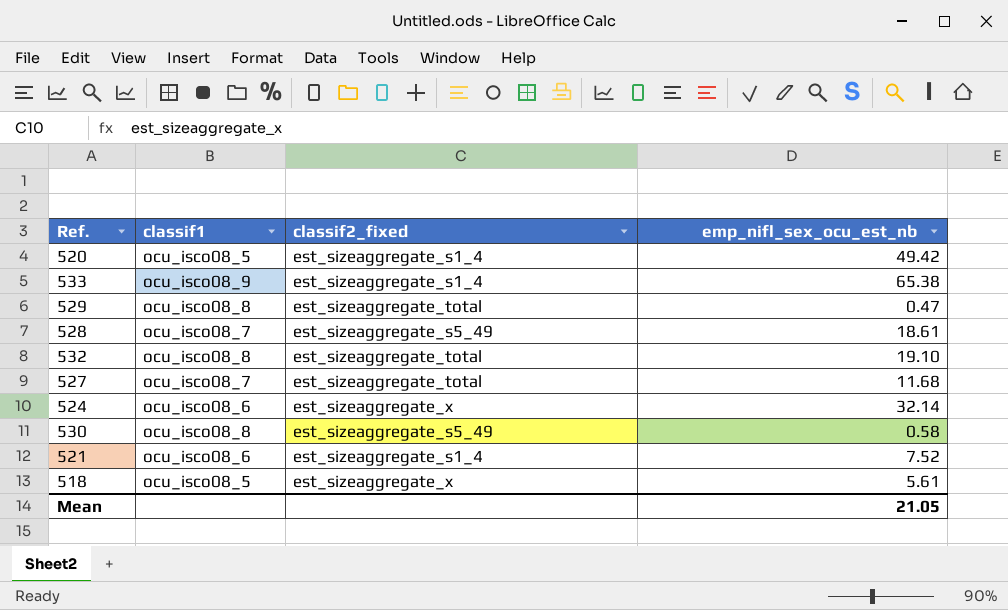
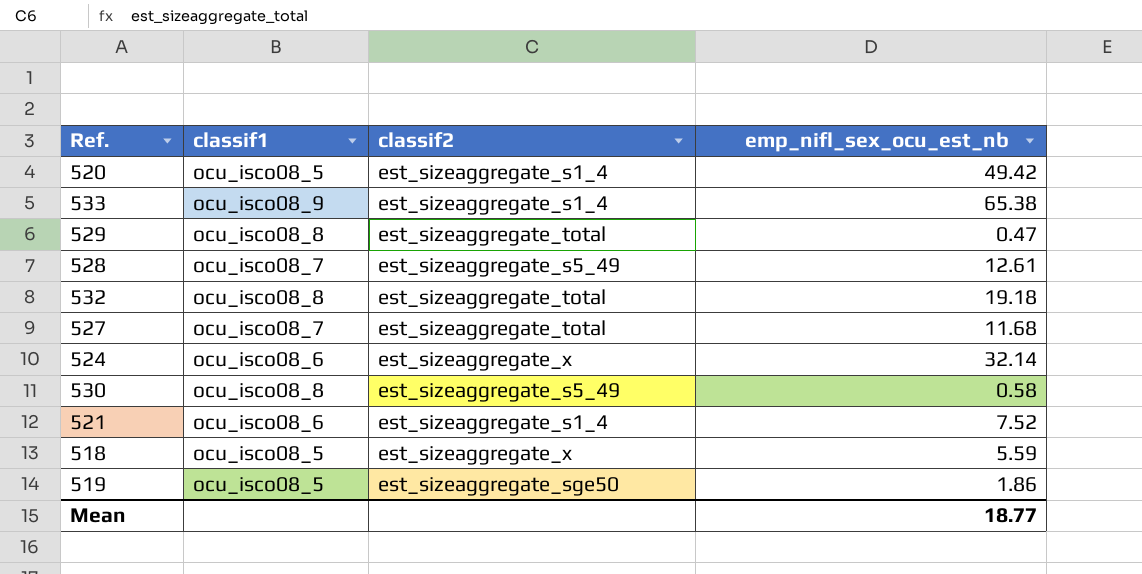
column name: classif2_fixed -> classif2
528 | emp_nifl_sex_ocu_est_nb: 18.61 -> 12.61
532 | emp_nifl_sex_ocu_est_nb: 19.10 -> 19.18
518 | emp_nifl_sex_ocu_est_nb: 5.61 -> 5.59
row 519: none -> ocu_isco08_5 | est_sizeaggregate_sge50 | 1.86
Mean | emp_nifl_sex_ocu_est_nb: 21.05 -> 18.77

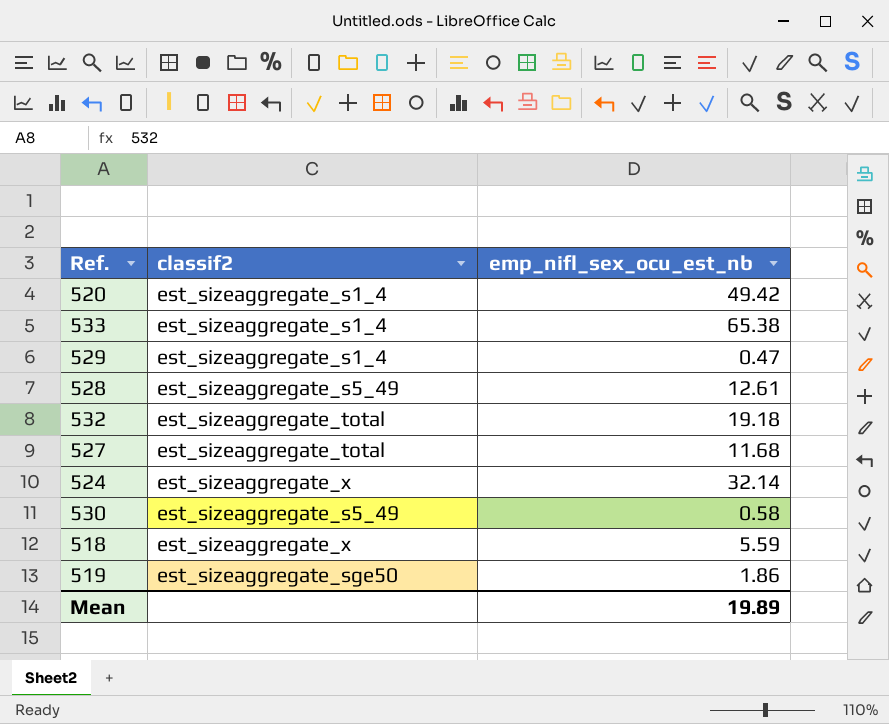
column classif1 | position: 2 -> none
row 521: ocu_isco08_6 | est_sizeaggregate_s1_4 | 7.52 -> none
529 | classif2: est_sizeaggregate_total -> est_sizeaggregate_s1_4
Mean | emp_nifl_sex_ocu_est_nb: 18.77 -> 19.89

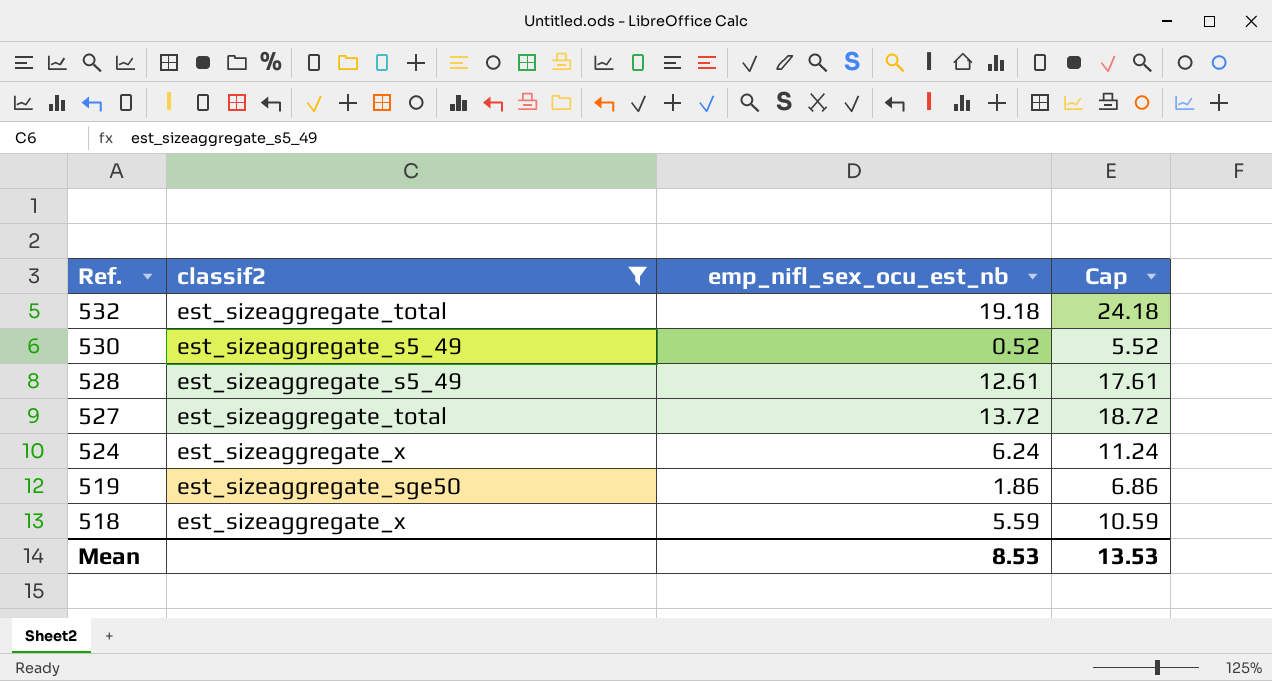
filter: none -> classif2 != est_sizeaggregate_s1_4
row order: none -> Ref. descending
column Cap | formula: none -> [emp_nifl_sex_ocu_est_nb] + 5
530 | emp_nifl_sex_ocu_est_nb: 0.58 -> 0.52
527 | emp_nifl_sex_ocu_est_nb: 11.68 -> 13.72
524 | emp_nifl_sex_ocu_est_nb: 32.14 -> 6.24
Mean | emp_nifl_sex_ocu_est_nb: 19.89 -> 8.53

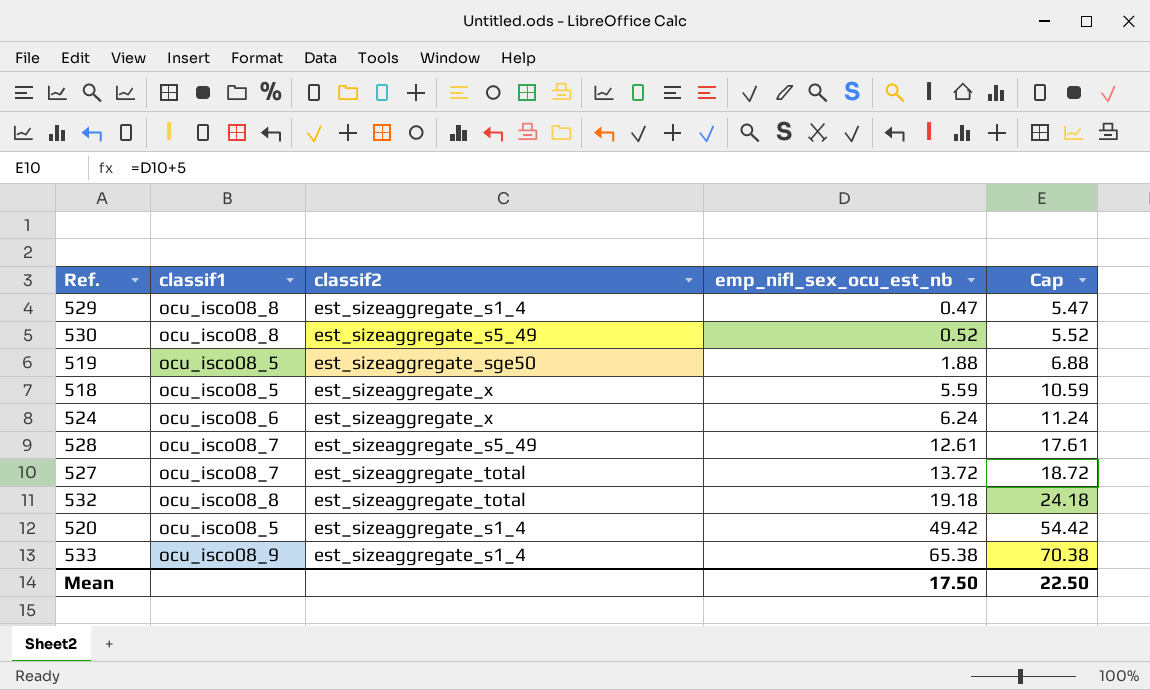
filter: classif2 != est_sizeaggregate_s1_4 -> none
row order: Ref. descending -> emp_nifl_sex_ocu_est_nb ascending
column classif1 | position: none -> 2
519 | emp_nifl_sex_ocu_est_nb: 1.86 -> 1.88
519 | Cap: 6.86 -> 6.88
Mean | emp_nifl_sex_ocu_est_nb: 8.53 -> 17.50
Mean | Cap: 13.53 -> 22.50

